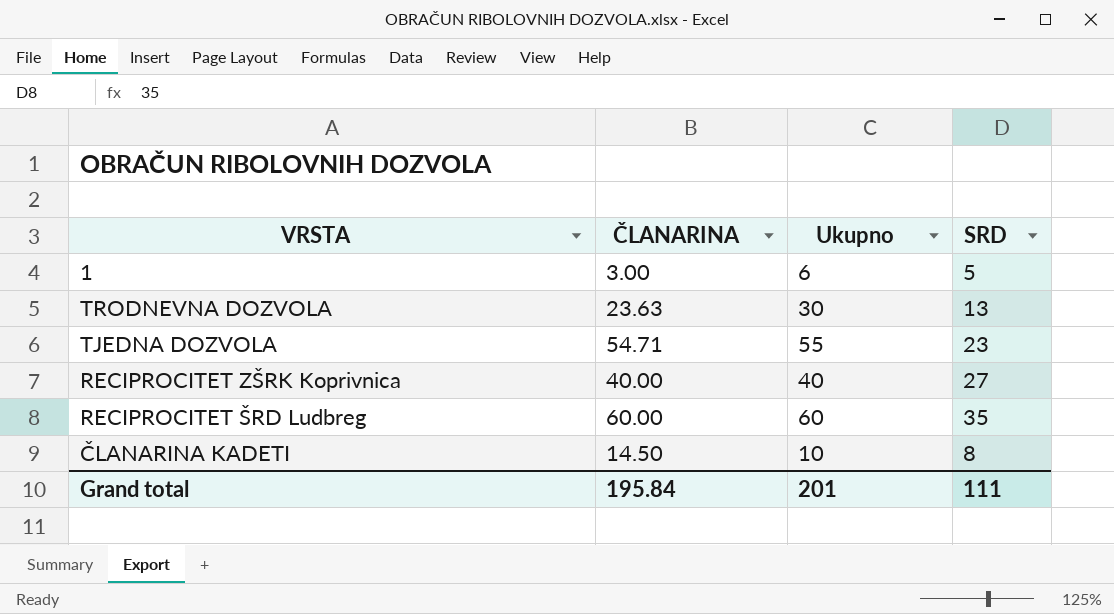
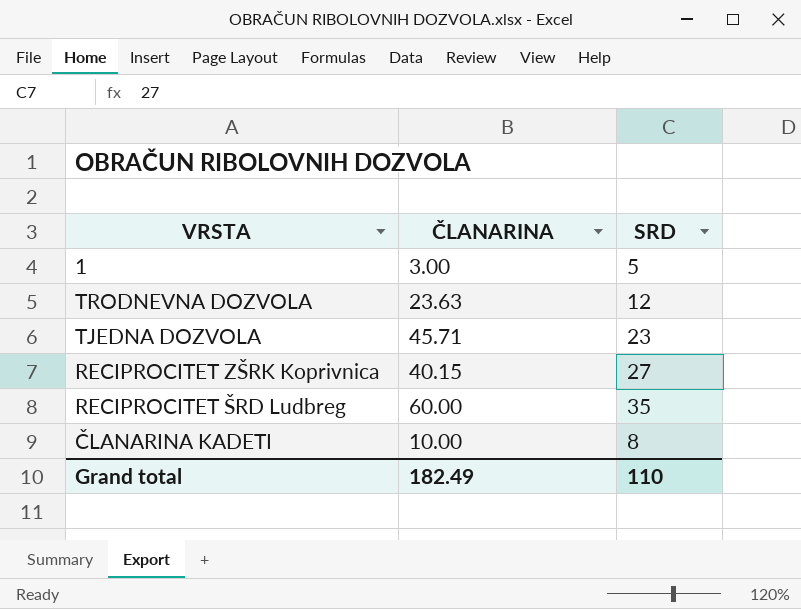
column Ukupno | position: 3 -> none
TRODNEVNA DOZVOLA | SRD: 13 -> 12
TJEDNA DOZVOLA | ČLANARINA: 54.71 -> 45.71
RECIPROCITET ZŠRK Koprivnica | ČLANARINA: 40.00 -> 40.15
ČLANARINA KADETI | ČLANARINA: 14.50 -> 10.00
Grand total | ČLANARINA: 195.84 -> 182.49
Grand total | SRD: 111 -> 110

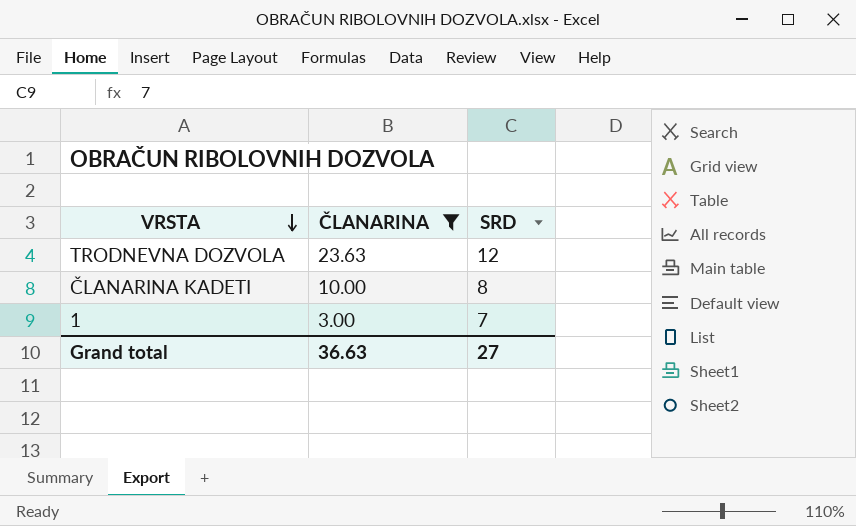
filter: none -> ČLANARINA <= 23.63
row order: none -> VRSTA descending
1 | SRD: 5 -> 7
Grand total | ČLANARINA: 182.49 -> 36.63
Grand total | SRD: 110 -> 27

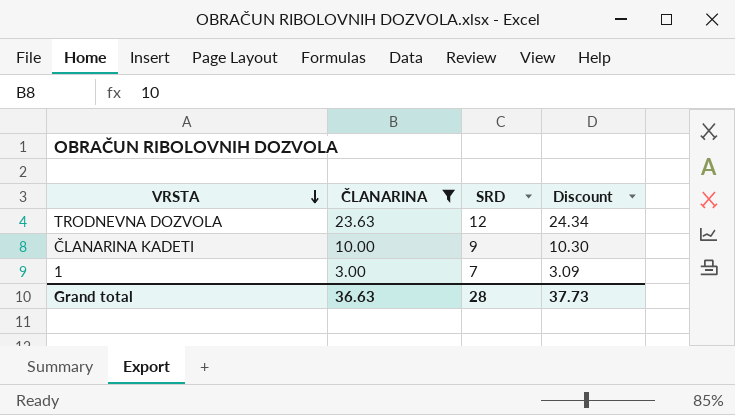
column Discount | formula: none -> [ČLANARINA] * 1.03
ČLANARINA KADETI | SRD: 8 -> 9
Grand total | SRD: 27 -> 28

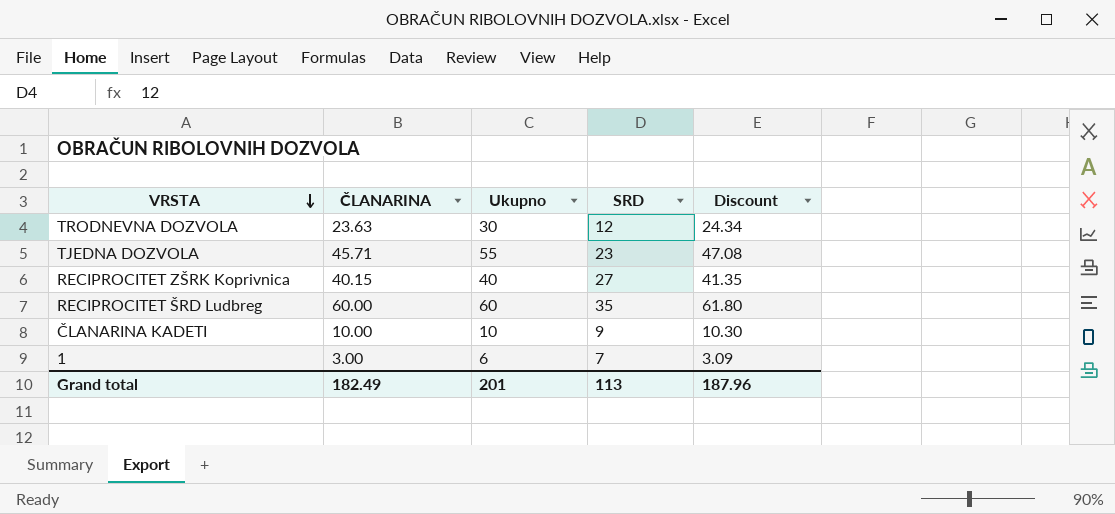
filter: ČLANARINA <= 23.63 -> none
column Ukupno | position: none -> 3
Grand total | ČLANARINA: 36.63 -> 182.49
Grand total | SRD: 28 -> 113
Grand total | Discount: 37.73 -> 187.96

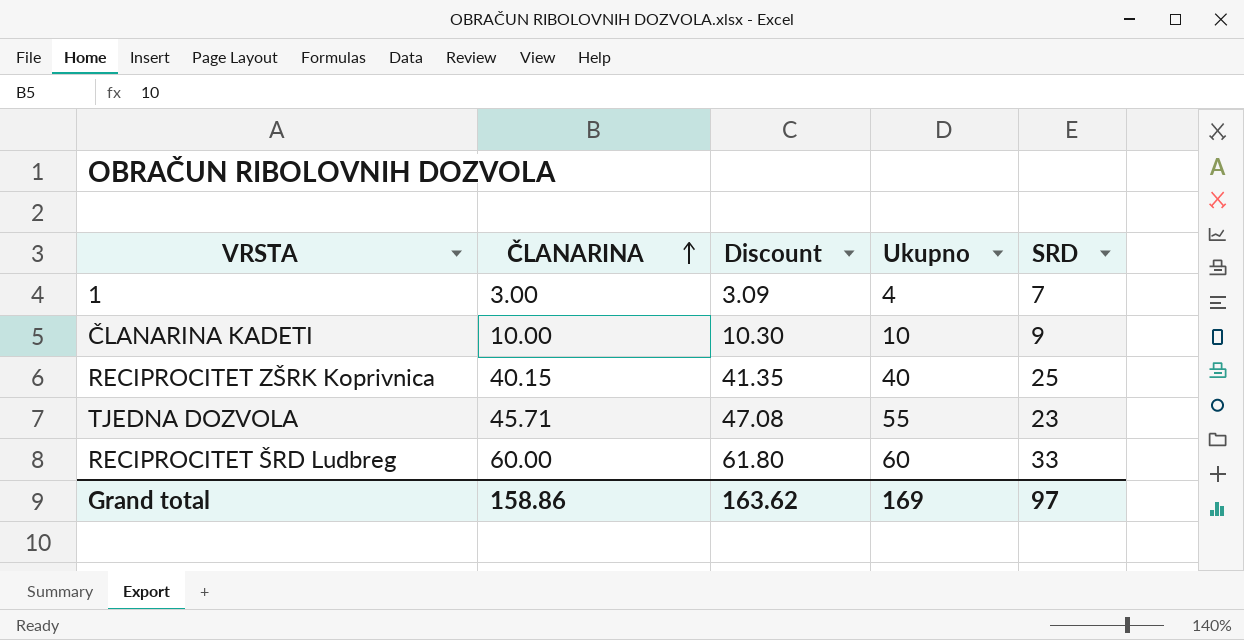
row order: VRSTA descending -> ČLANARINA ascending
column Discount | position: 5 -> 3
row TRODNEVNA DOZVOLA: 23.63 | 30 | 12 | 24.34 -> none
1 | Ukupno: 6 -> 4
RECIPROCITET ZŠRK Koprivnica | SRD: 27 -> 25
RECIPROCITET ŠRD Ludbreg | SRD: 35 -> 33
Grand total | ČLANARINA: 182.49 -> 158.86
Grand total | Discount: 187.96 -> 163.62
Grand total | Ukupno: 201 -> 169
Grand total | SRD: 113 -> 97

